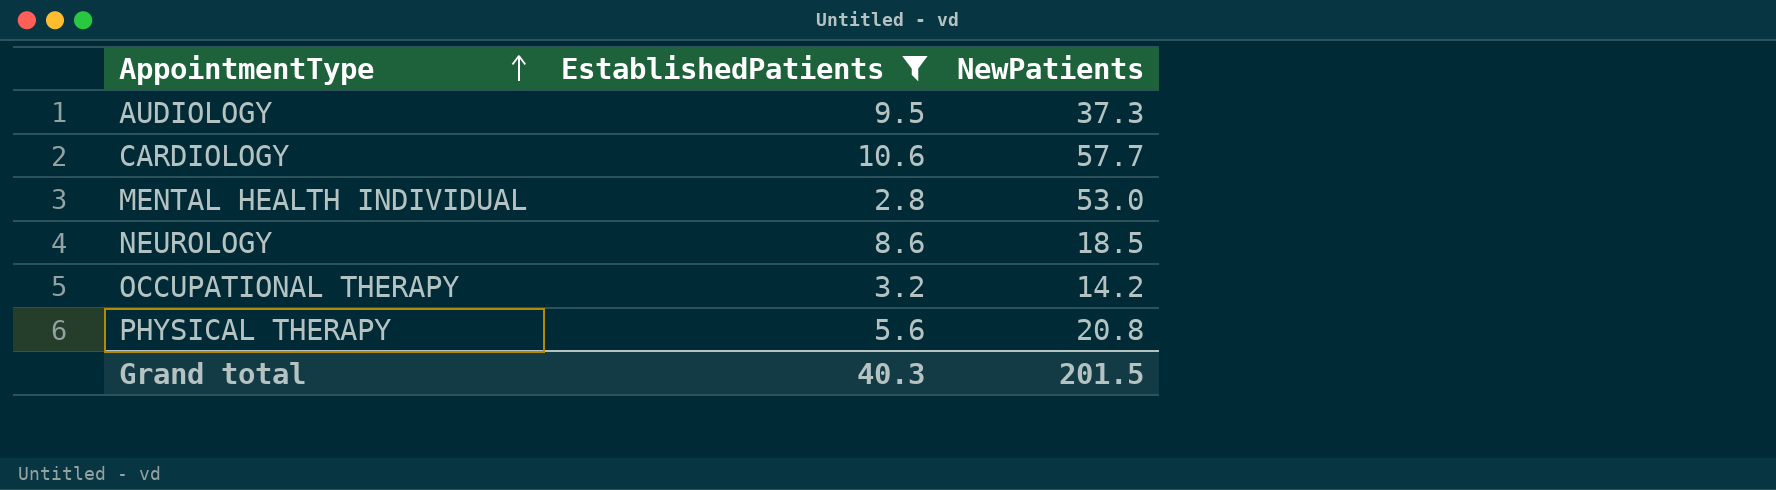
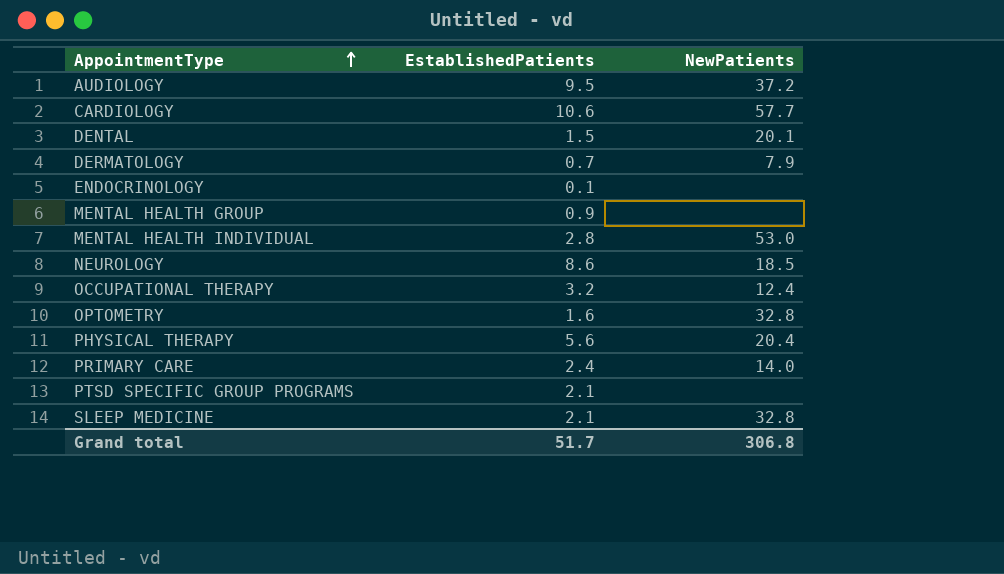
filter: EstablishedPatients >= 2.8 -> none
AUDIOLOGY | NewPatients: 37.3 -> 37.2
OCCUPATIONAL THERAPY | NewPatients: 14.2 -> 12.4
PHYSICAL THERAPY | NewPatients: 20.8 -> 20.4
Grand total | EstablishedPatients: 40.3 -> 51.7
Grand total | NewPatients: 201.5 -> 306.8

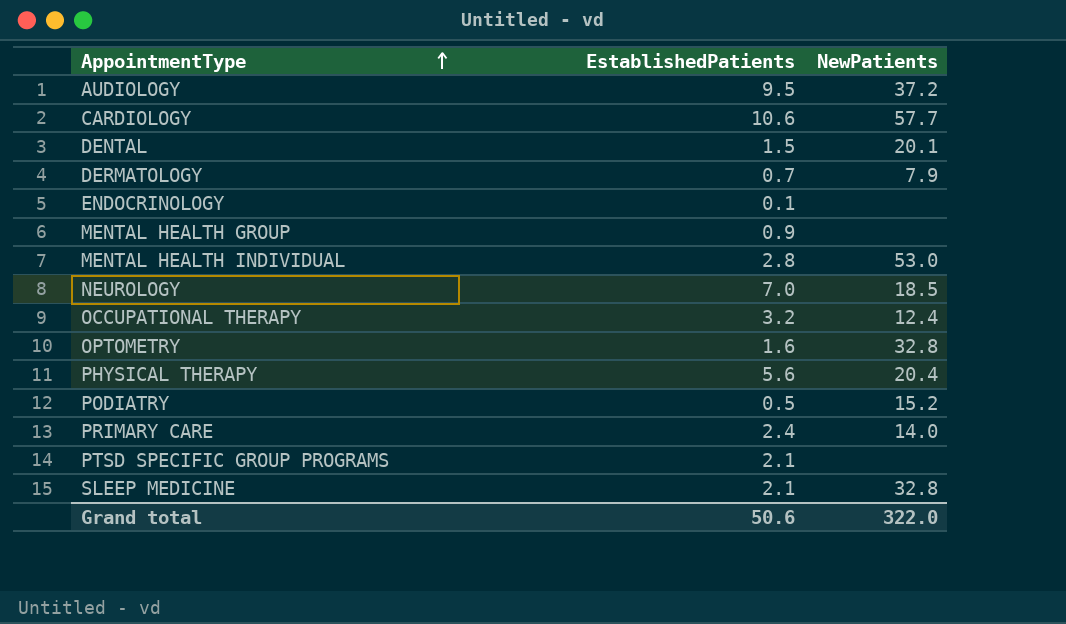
NEUROLOGY | EstablishedPatients: 8.6 -> 7.0
row PODIATRY: none -> 0.5 | 15.2
Grand total | EstablishedPatients: 51.7 -> 50.6
Grand total | NewPatients: 306.8 -> 322.0

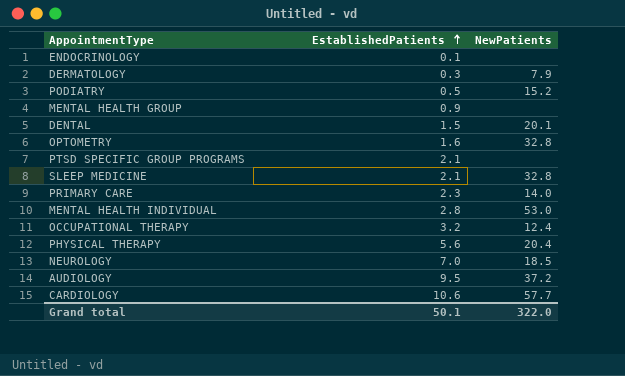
row order: AppointmentType ascending -> EstablishedPatients ascending
DERMATOLOGY | EstablishedPatients: 0.7 -> 0.3
PRIMARY CARE | EstablishedPatients: 2.4 -> 2.3
Grand total | EstablishedPatients: 50.6 -> 50.1

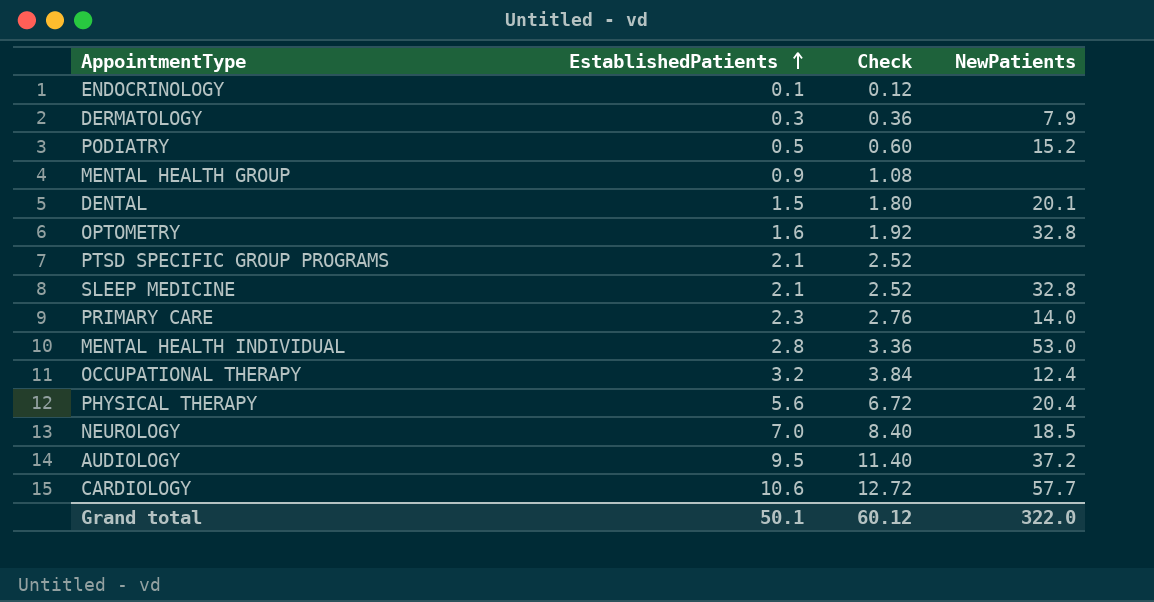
column Check | formula: none -> [EstablishedPatients] * 1.2

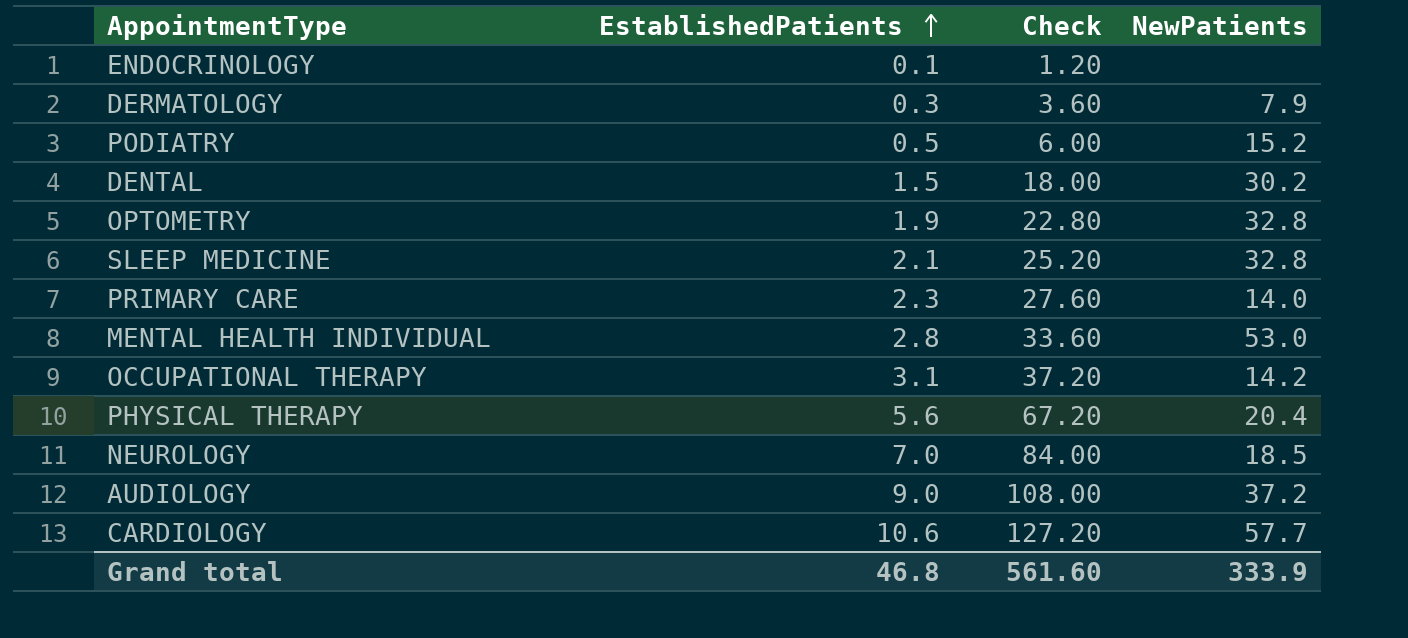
column Check | formula: [EstablishedPatients] * 1.2 -> [EstablishedPatients] * 12
row MENTAL HEALTH GROUP: 0.9 | 1.08 | none -> none
row PTSD SPECIFIC GROUP PROGRAMS: 2.1 | 2.52 | none -> none
DENTAL | NewPatients: 20.1 -> 30.2
OPTOMETRY | EstablishedPatients: 1.6 -> 1.9
OCCUPATIONAL THERAPY | EstablishedPatients: 3.2 -> 3.1
OCCUPATIONAL THERAPY | NewPatients: 12.4 -> 14.2
AUDIOLOGY | EstablishedPatients: 9.5 -> 9.0
Grand total | EstablishedPatients: 50.1 -> 46.8
Grand total | Check: 60.12 -> 561.60
Grand total | NewPatients: 322.0 -> 333.9

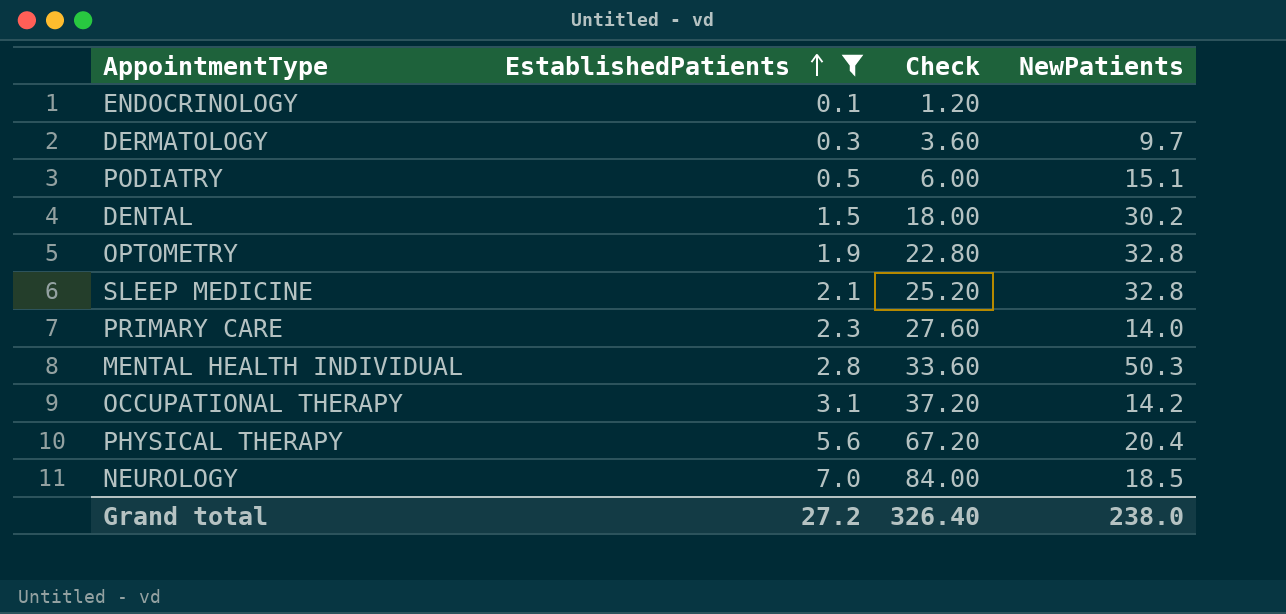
filter: none -> EstablishedPatients <= 7.0
DERMATOLOGY | NewPatients: 7.9 -> 9.7
PODIATRY | NewPatients: 15.2 -> 15.1
MENTAL HEALTH INDIVIDUAL | NewPatients: 53.0 -> 50.3
Grand total | EstablishedPatients: 46.8 -> 27.2
Grand total | Check: 561.60 -> 326.40
Grand total | NewPatients: 333.9 -> 238.0

